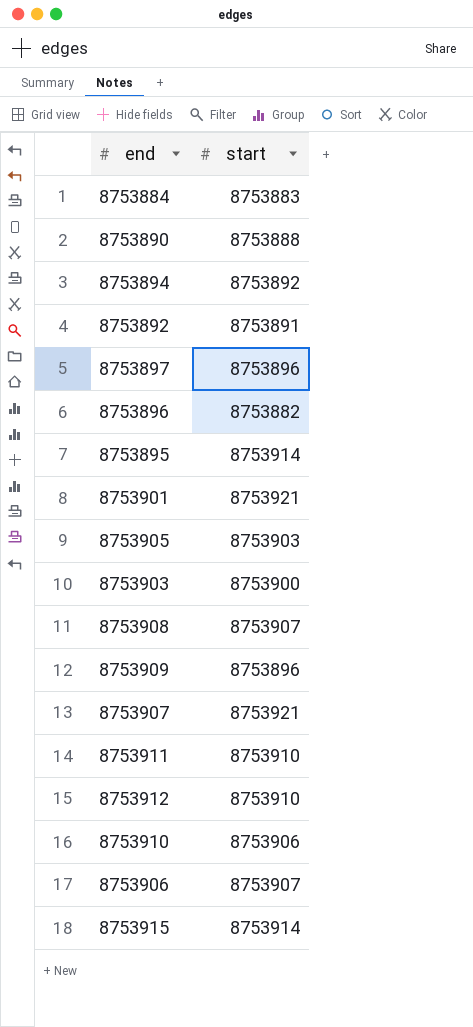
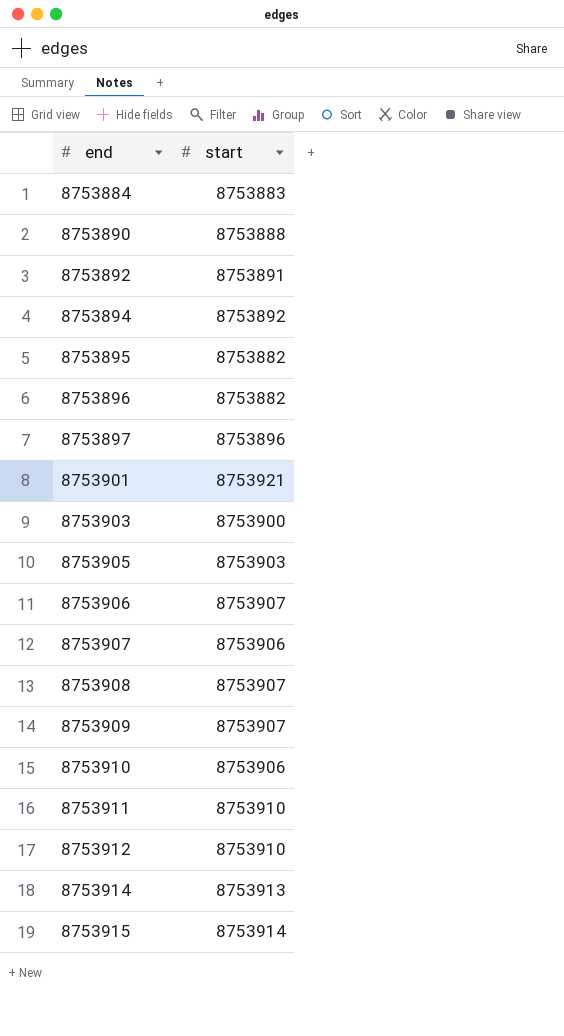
row order: none -> end ascending
8753895 | start: 8753914 -> 8753882
8753907 | start: 8753921 -> 8753906
8753909 | start: 8753896 -> 8753907
row 8753914: none -> 8753913

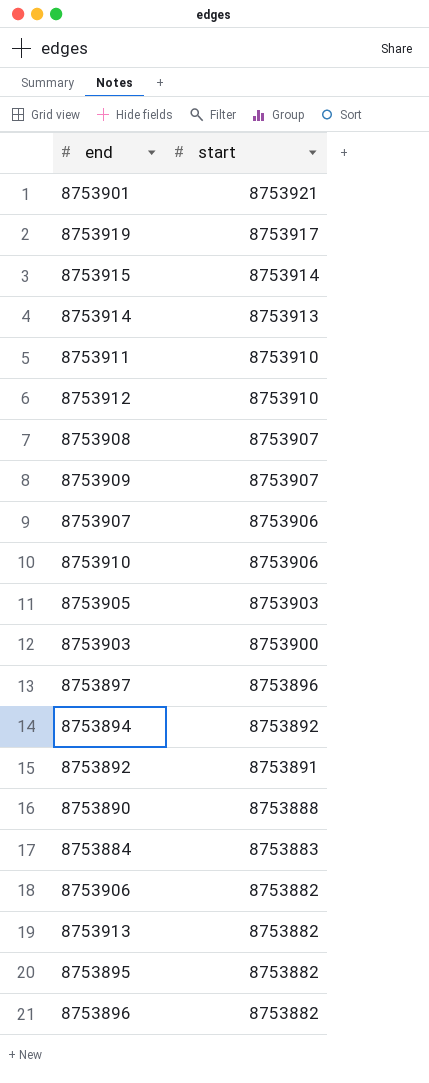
row order: end ascending -> start descending
row 8753919: none -> 8753917
8753906 | start: 8753907 -> 8753882
row 8753913: none -> 8753882

